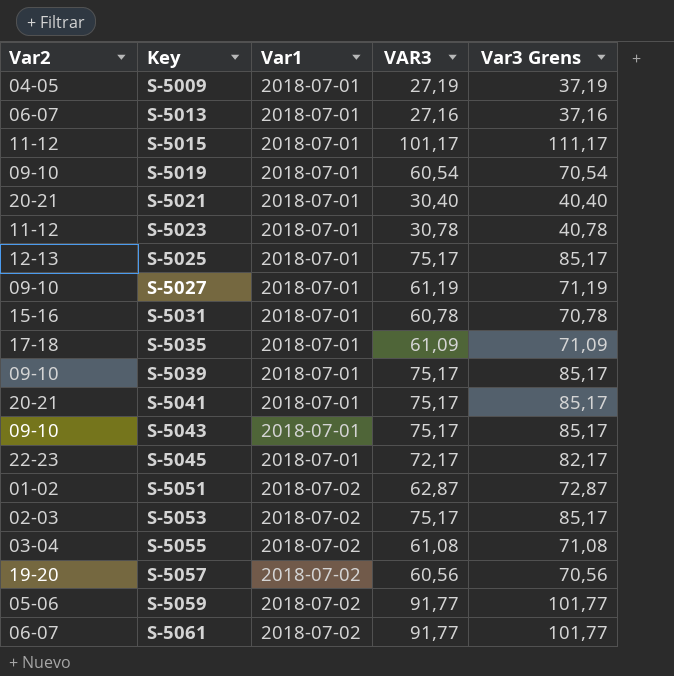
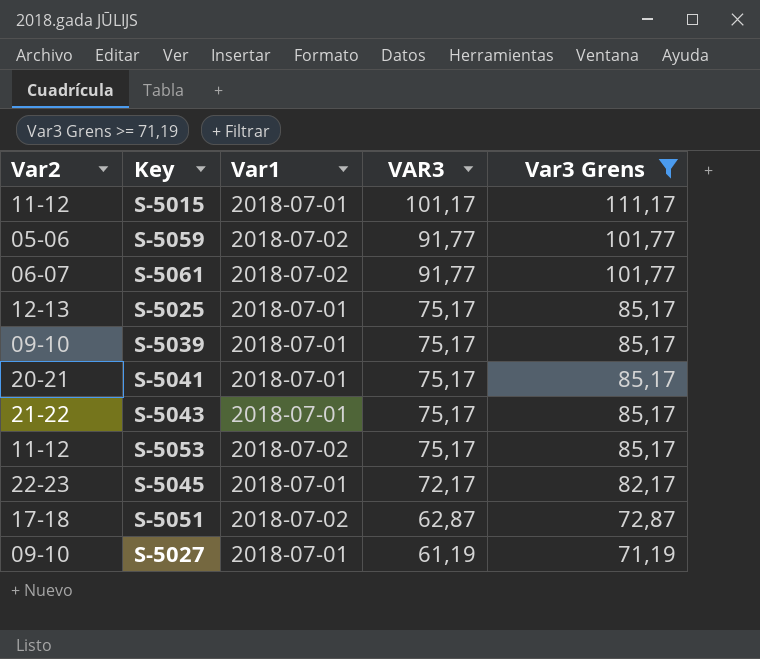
filter: none -> Var3 Grens >= 71,19
row order: Key ascending -> VAR3 descending
S-5043 | Var2: 09-10 -> 21-22
S-5053 | Var2: 02-03 -> 11-12
S-5051 | Var2: 01-02 -> 17-18

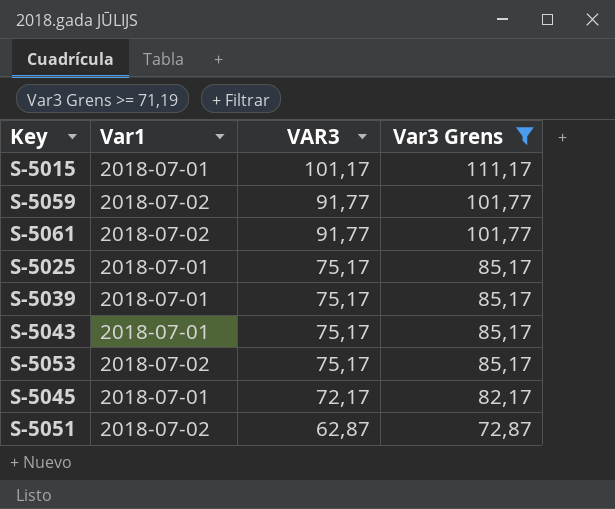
column Var2 | position: 1 -> none
row S-5041: 20-21 | 2018-07-01 | 75,17 | 85,17 -> none
row S-5027: 09-10 | 2018-07-01 | 61,19 | 71,19 -> none

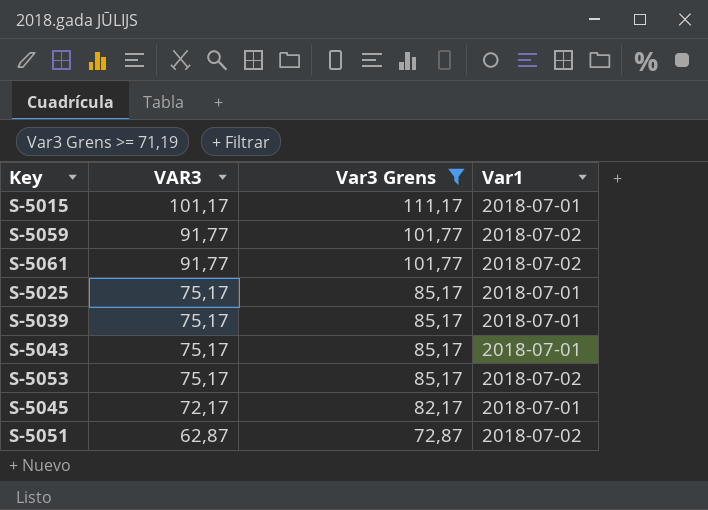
column Var1 | position: 2 -> 4

